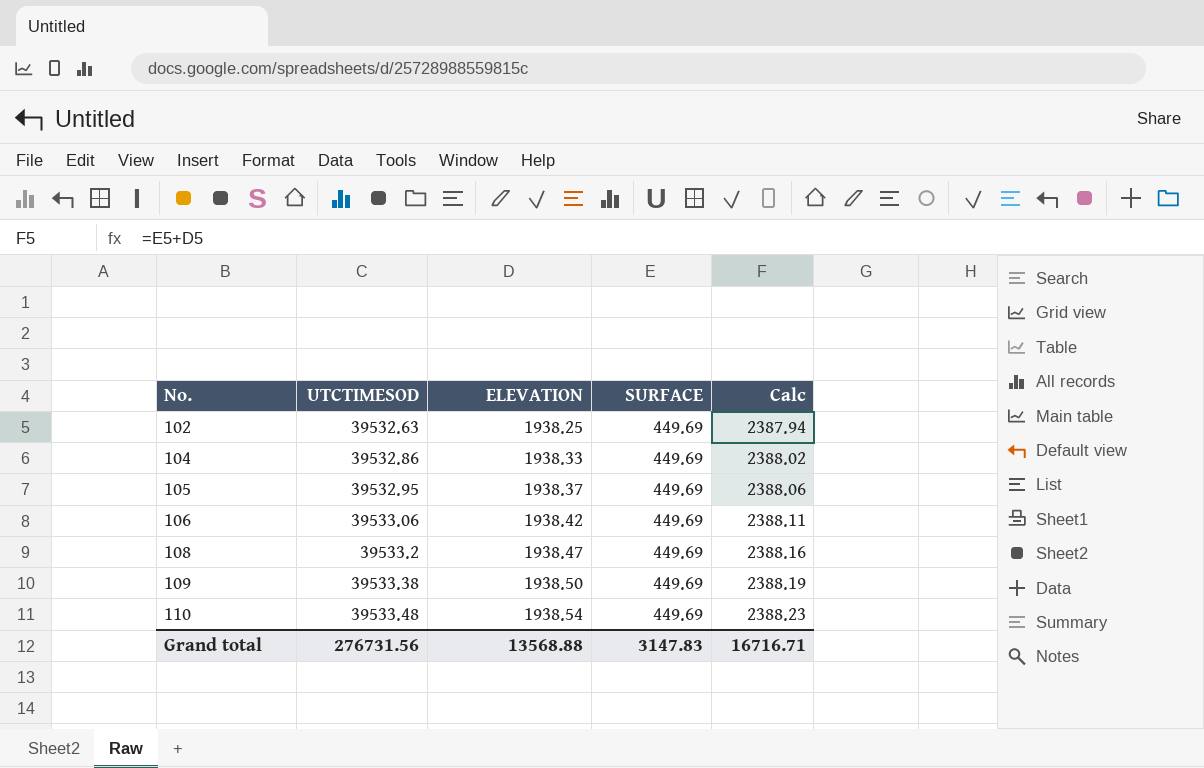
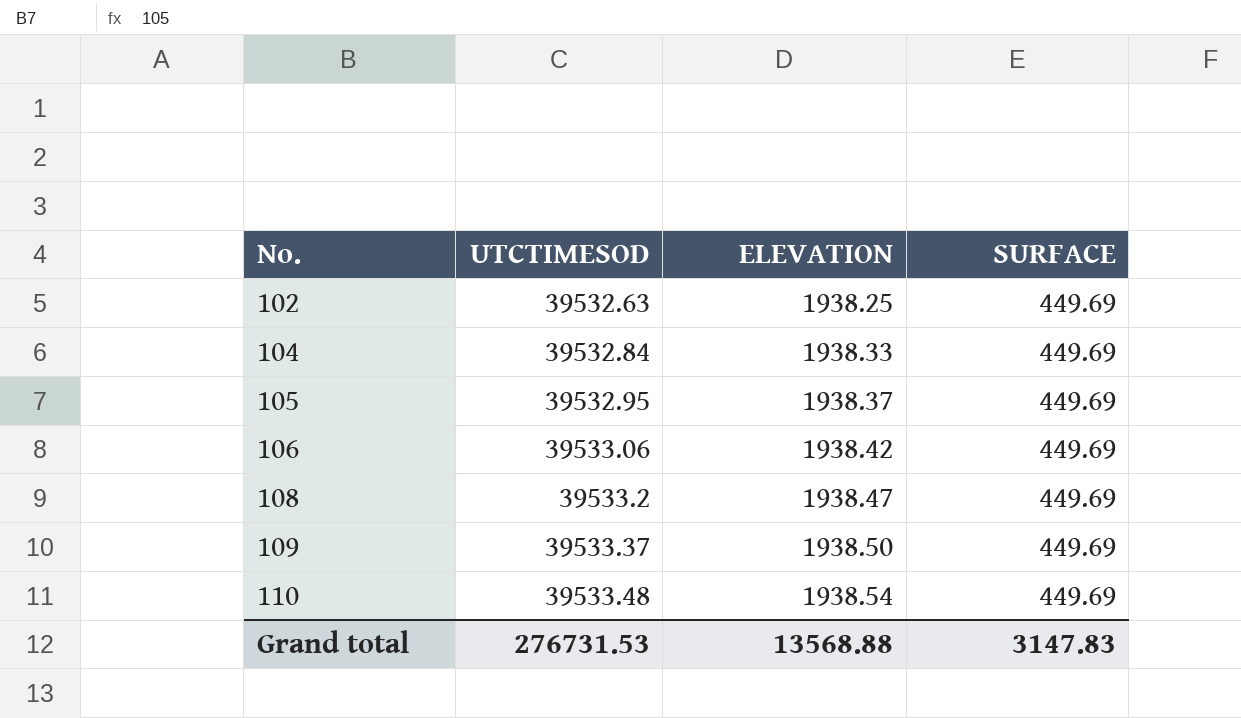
column Calc | formula: [ELEVATION] + [SURFACE] -> none
104 | UTCTIMESOD: 39532.86 -> 39532.84
109 | UTCTIMESOD: 39533.38 -> 39533.37
Grand total | UTCTIMESOD: 276731.56 -> 276731.53

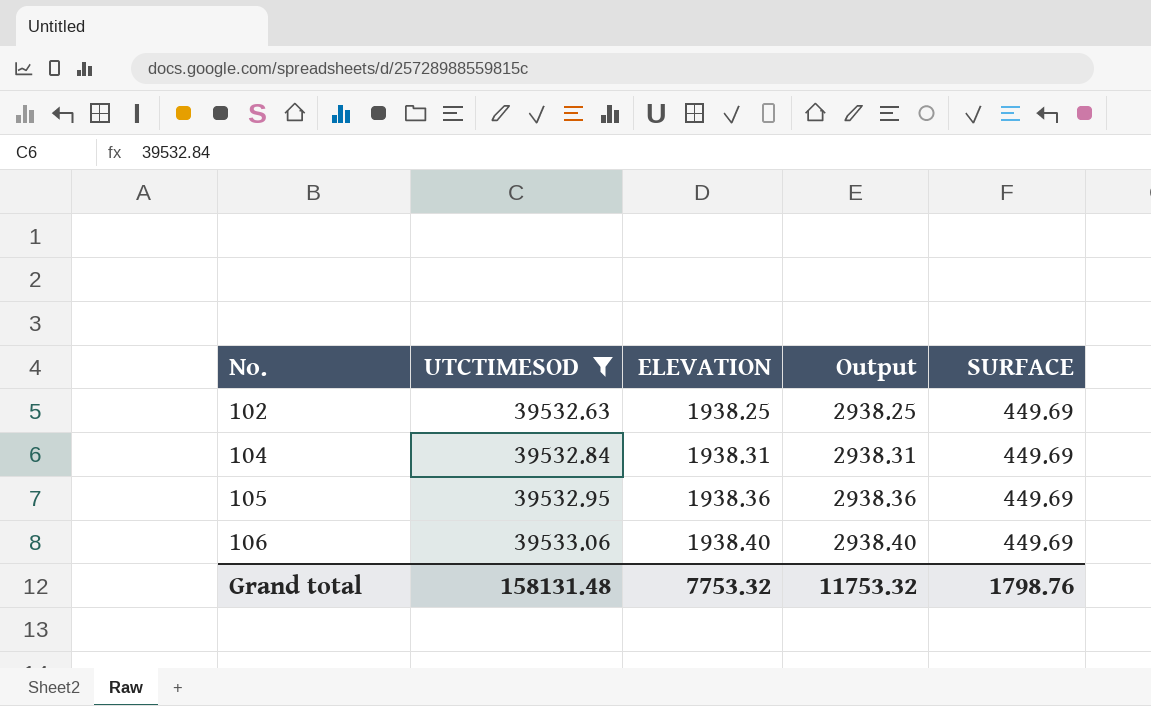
filter: none -> UTCTIMESOD <= 39533.06
column Output | formula: none -> [ELEVATION] + 1000
104 | ELEVATION: 1938.33 -> 1938.31
105 | ELEVATION: 1938.37 -> 1938.36
106 | ELEVATION: 1938.42 -> 1938.40
Grand total | UTCTIMESOD: 276731.53 -> 158131.48
Grand total | ELEVATION: 13568.88 -> 7753.32
Grand total | SURFACE: 3147.83 -> 1798.76

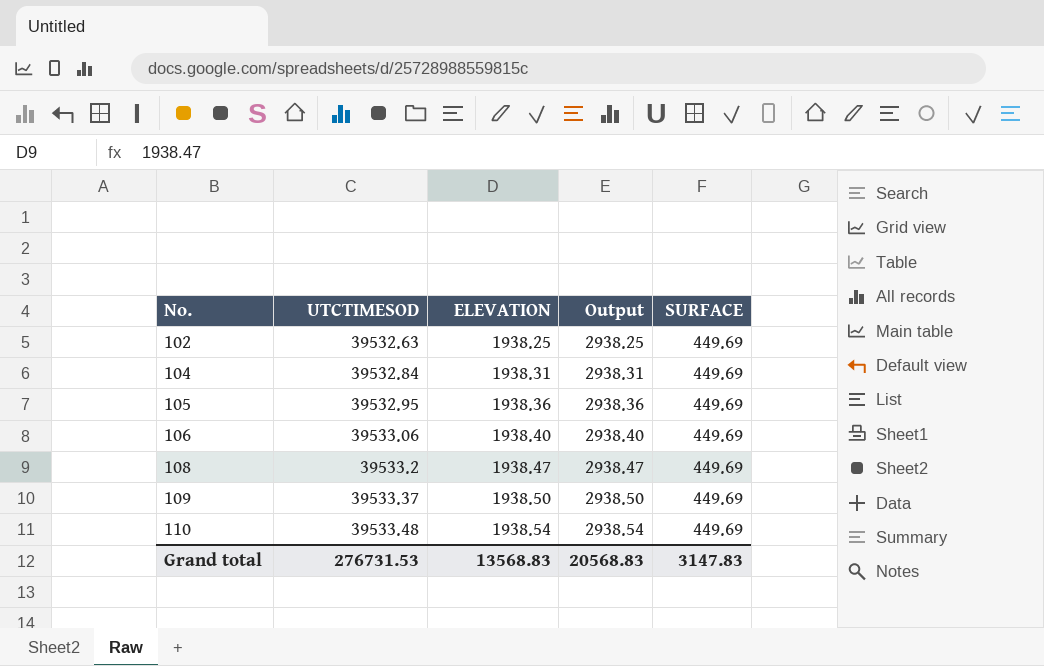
filter: UTCTIMESOD <= 39533.06 -> none
Grand total | UTCTIMESOD: 158131.48 -> 276731.53
Grand total | ELEVATION: 7753.32 -> 13568.83
Grand total | Output: 11753.32 -> 20568.83
Grand total | SURFACE: 1798.76 -> 3147.83

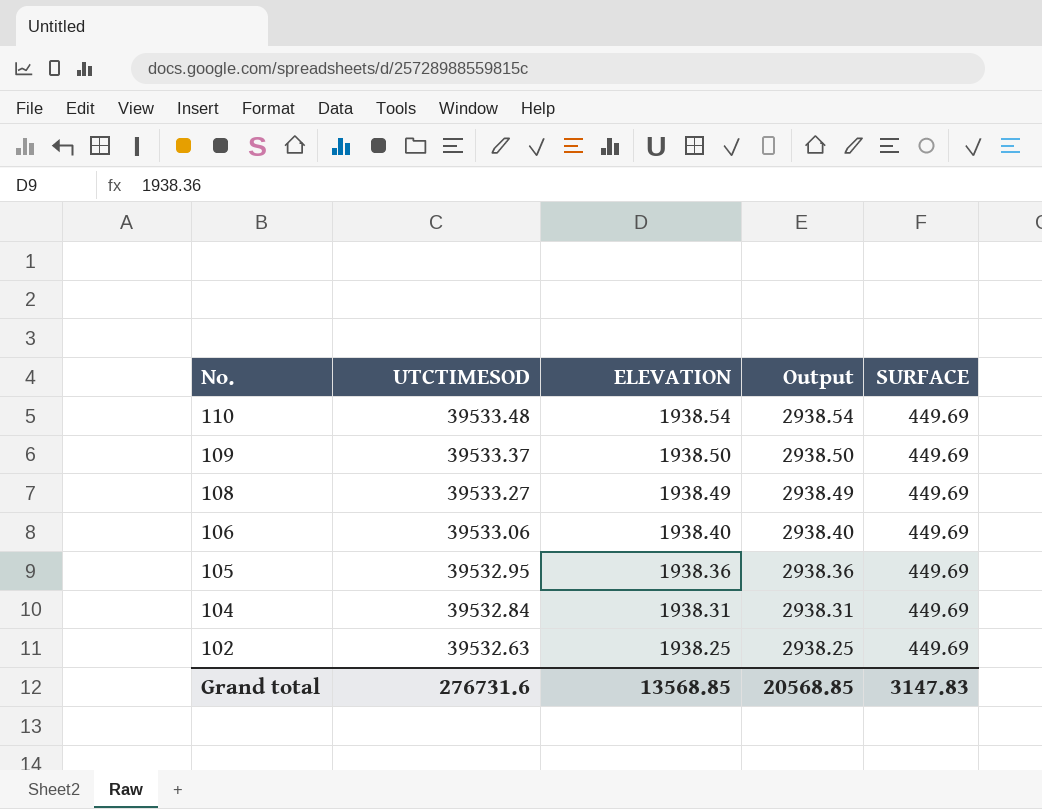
row order: No. ascending -> No. descending
108 | UTCTIMESOD: 39533.2 -> 39533.27
108 | ELEVATION: 1938.47 -> 1938.49
108 | Output: 2938.47 -> 2938.49
Grand total | UTCTIMESOD: 276731.53 -> 276731.6
Grand total | ELEVATION: 13568.83 -> 13568.85
Grand total | Output: 20568.83 -> 20568.85

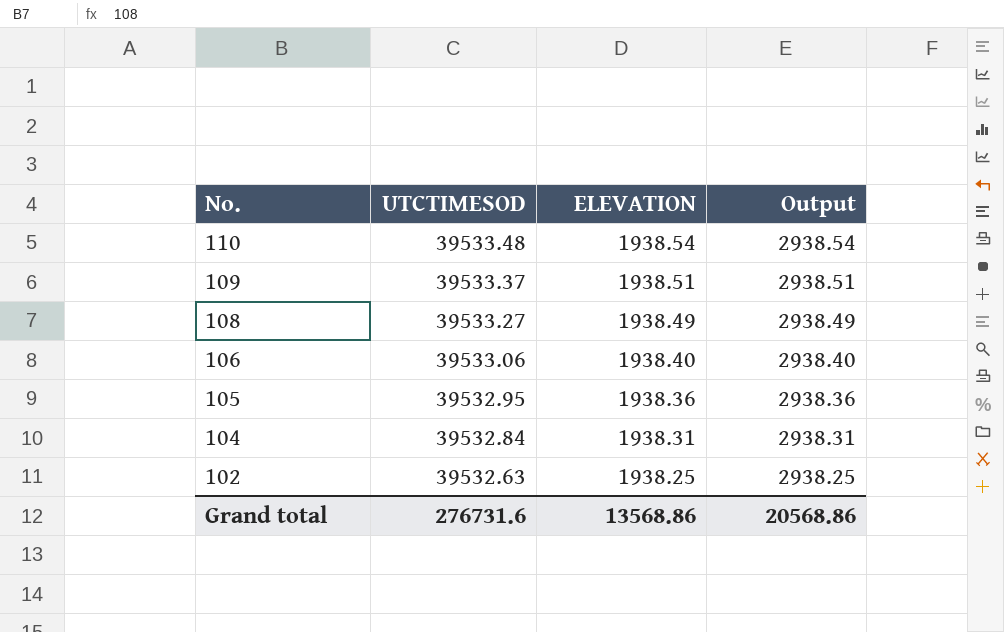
column SURFACE | position: 5 -> none
109 | ELEVATION: 1938.50 -> 1938.51
109 | Output: 2938.50 -> 2938.51
Grand total | ELEVATION: 13568.85 -> 13568.86
Grand total | Output: 20568.85 -> 20568.86

